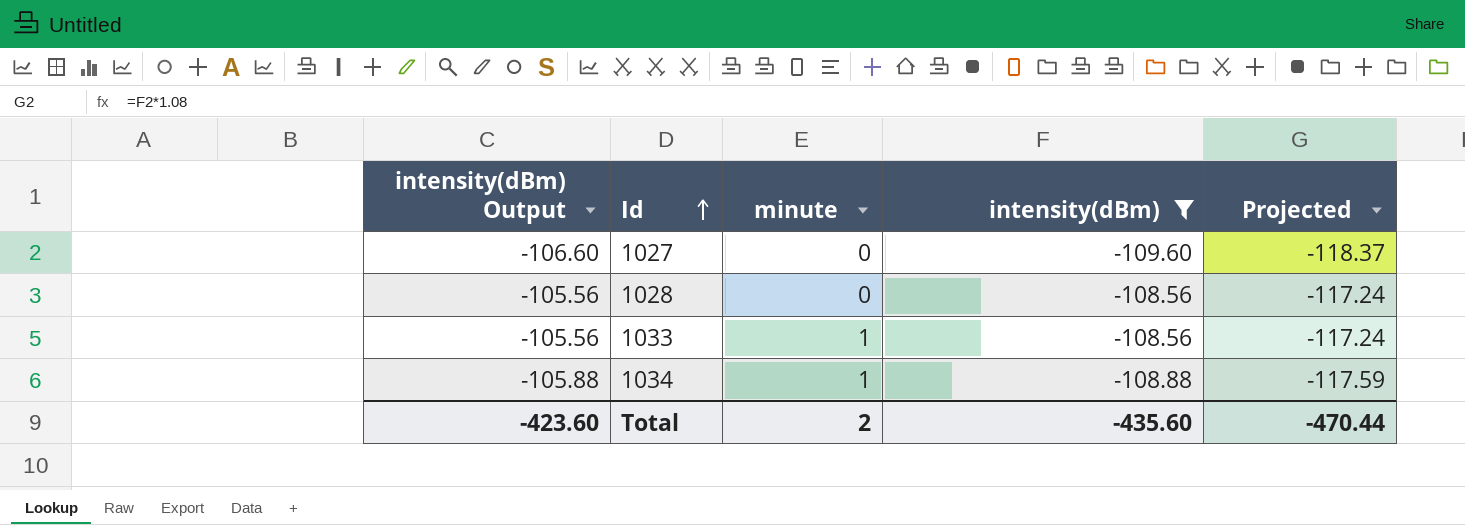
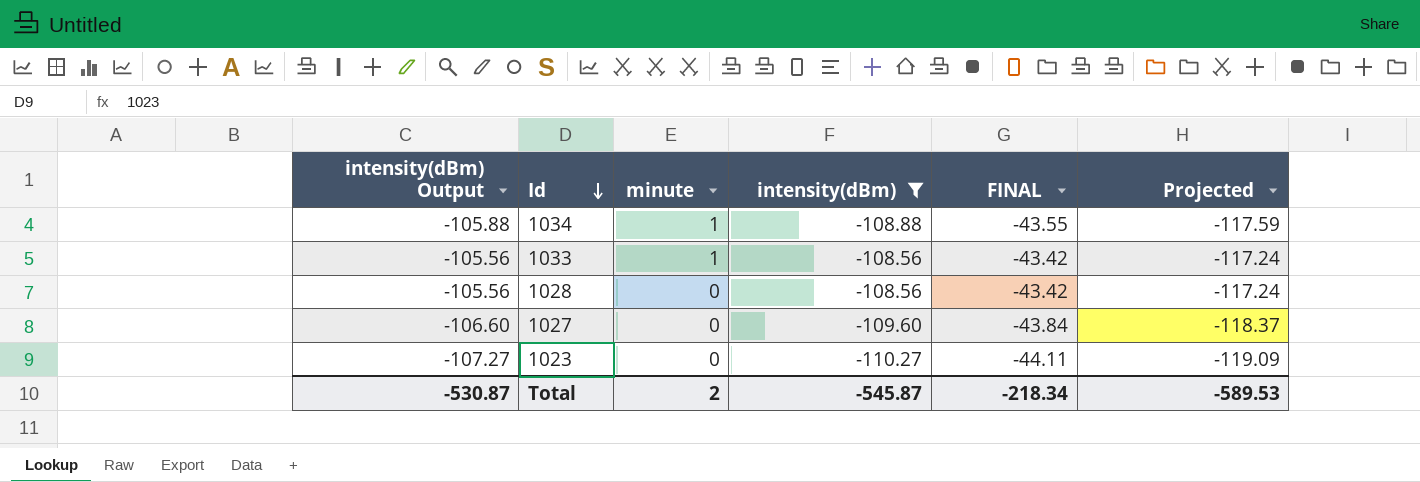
row order: Id ascending -> Id descending
column FINAL | formula: none -> [intensity(dBm)] * 0.4
row 1023: none -> -107.27 | 0 | -110.27 | -44.11 | -119.09
Total | intensity(dBm) Output: -423.60 -> -530.87
Total | intensity(dBm): -435.60 -> -545.87
Total | Projected: -470.44 -> -589.53

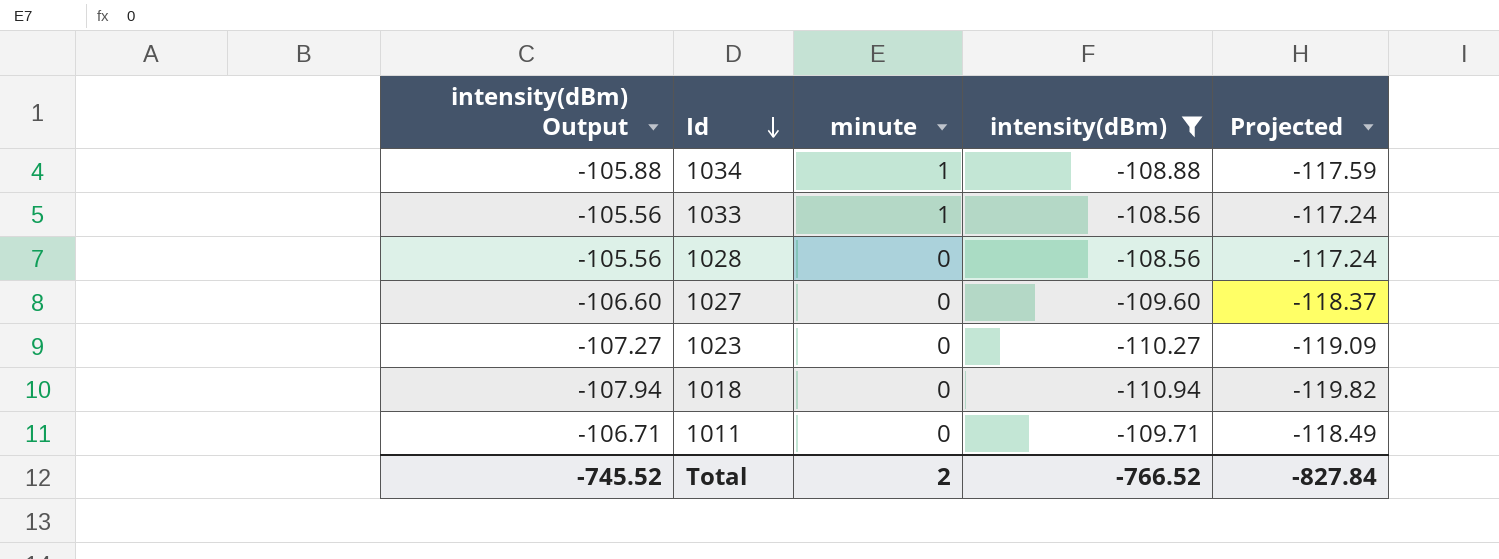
column FINAL | formula: [intensity(dBm)] * 0.4 -> none
row 1018: none -> -107.94 | 0 | -110.94 | -119.82
row 1011: none -> -106.71 | 0 | -109.71 | -118.49
Total | intensity(dBm) Output: -530.87 -> -745.52
Total | intensity(dBm): -545.87 -> -766.52
Total | Projected: -589.53 -> -827.84

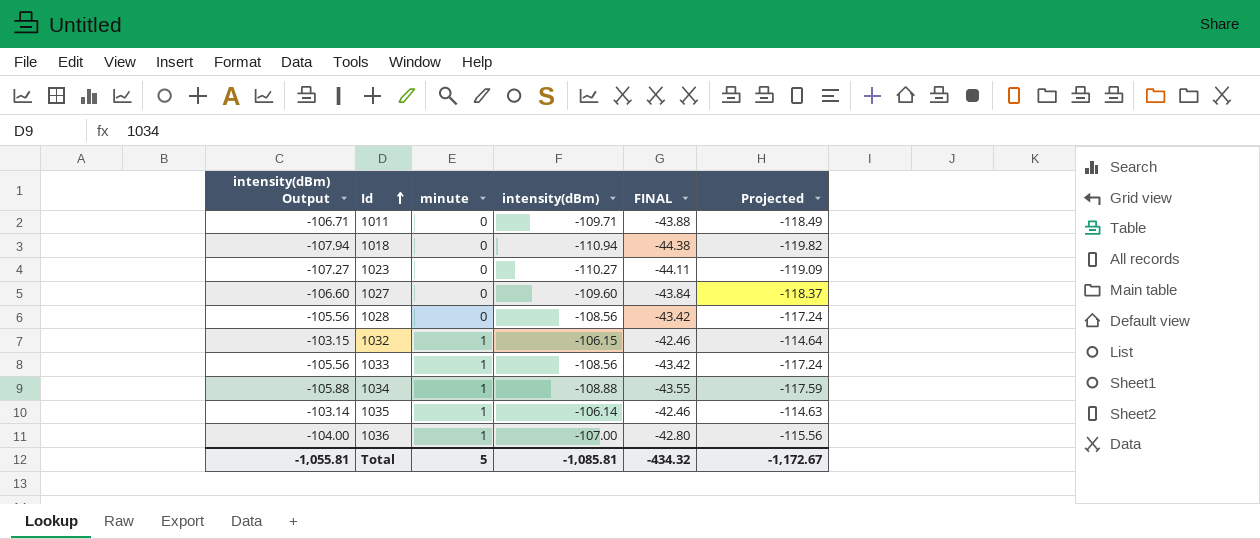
filter: intensity(dBm) <= -108.56 -> none
row order: Id descending -> Id ascending
column FINAL | formula: none -> [intensity(dBm)] * 0.4
Total | intensity(dBm) Output: -745.52 -> -1,055.81
Total | minute: 2 -> 5
Total | intensity(dBm): -766.52 -> -1,085.81
Total | Projected: -827.84 -> -1,172.67

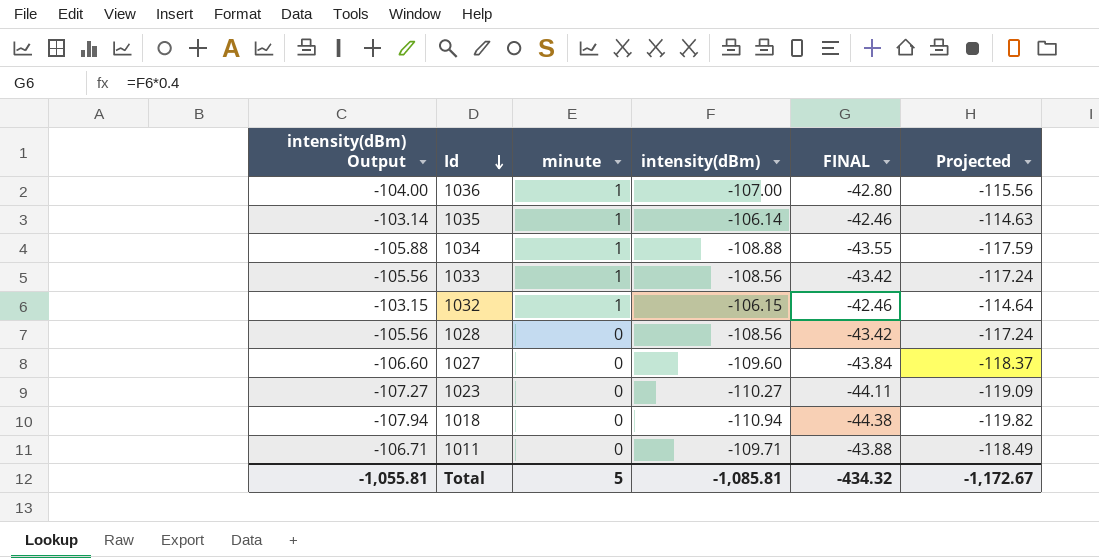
row order: Id ascending -> Id descending

